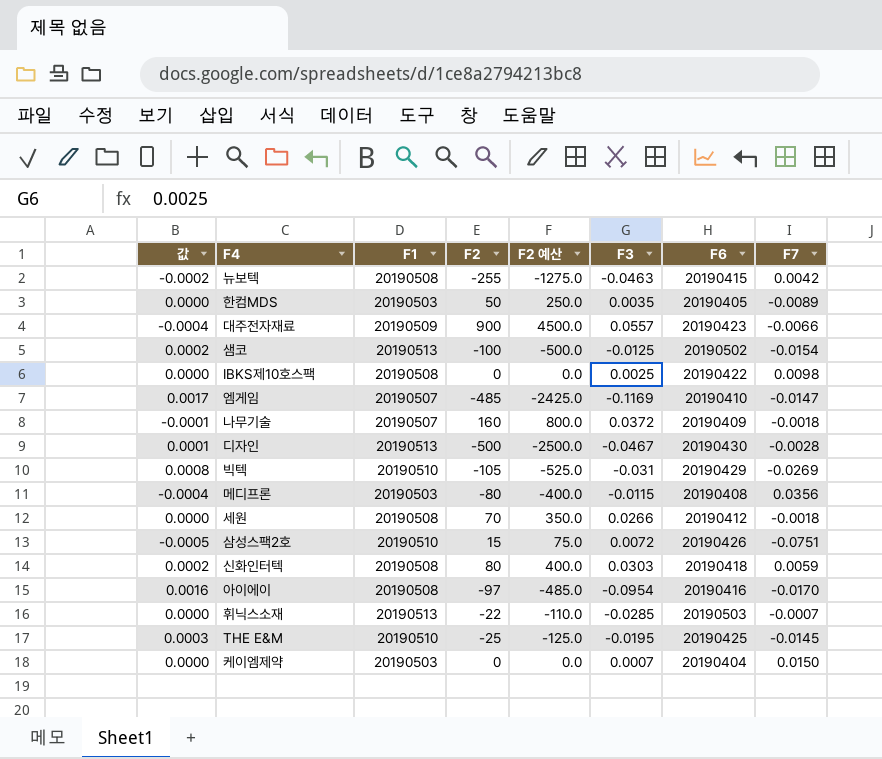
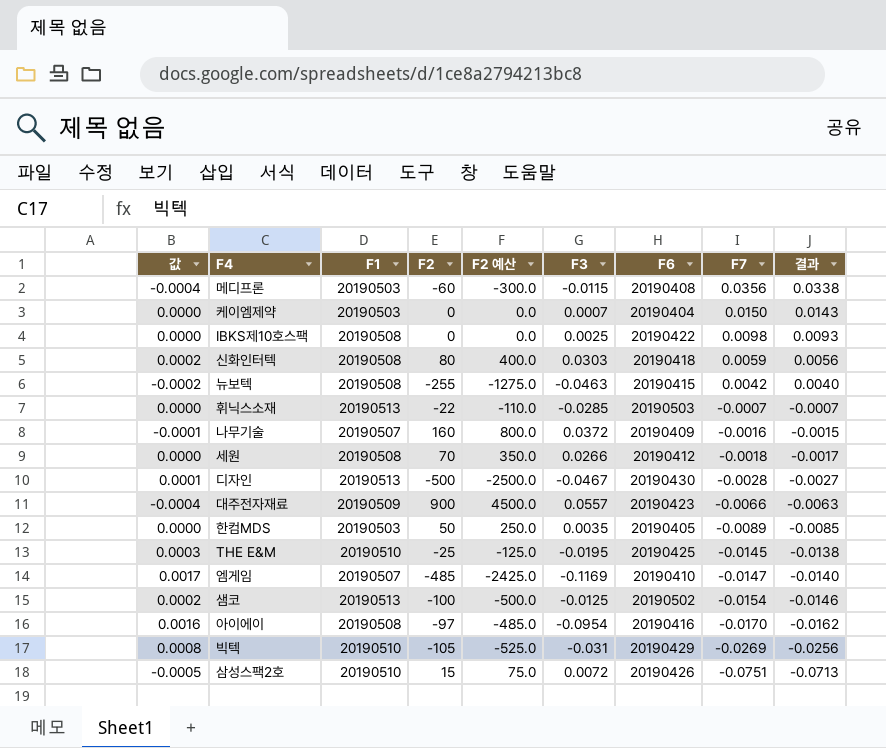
row order: none -> F7 descending
column 결과 | formula: none -> [F7] * 0.95
메디프론 | F2: -80 -> -60
메디프론 | F2 예산: -400.0 -> -300.0
나무기술 | F7: -0.0018 -> -0.0016

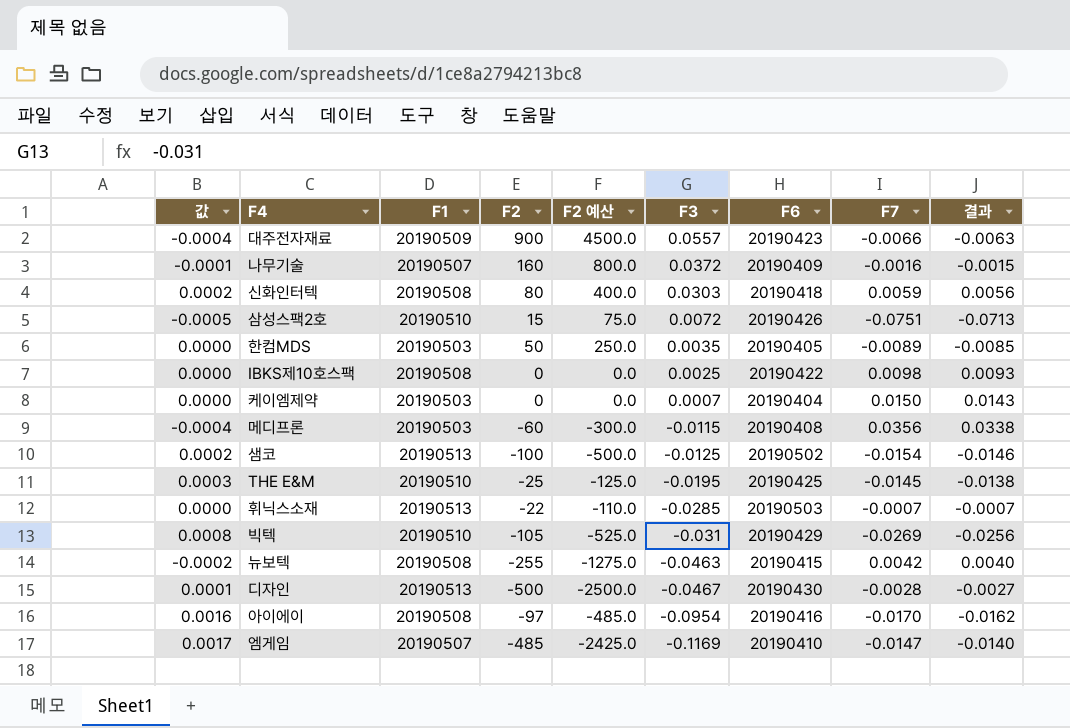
row order: F7 descending -> F3 descending
row 세원: 0.0000 | 20190508 | 70 | 350.0 | 0.0266 | 20190412 | -0.0018 | -0.0017 -> none

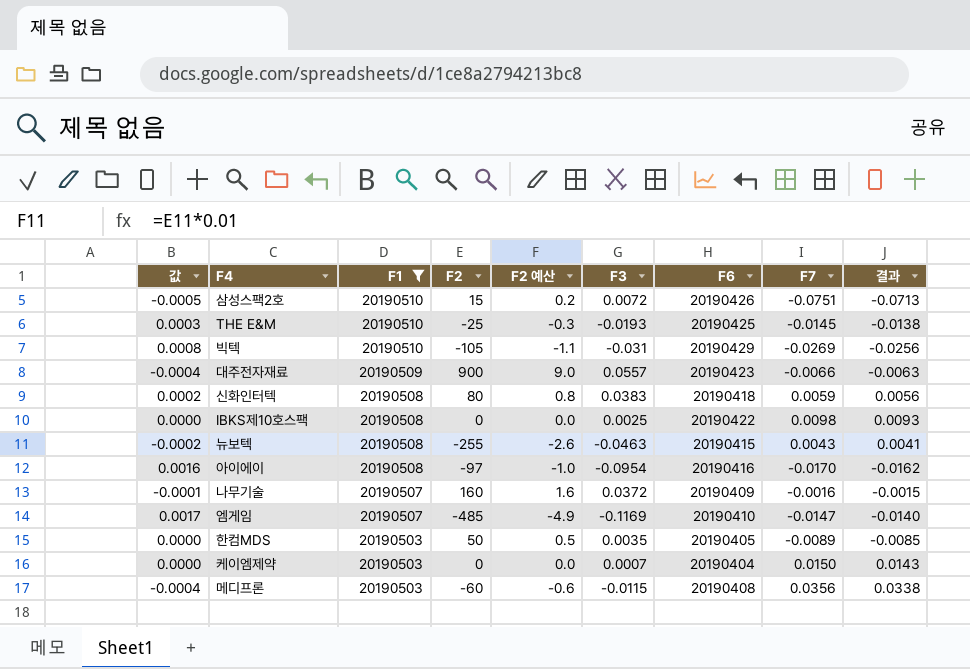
filter: none -> F1 != 20190513
row order: F3 descending -> F1 descending
column F2 예산 | formula: [F2] * 5 -> [F2] * 0.01
THE E&M | F3: -0.0195 -> -0.0193
신화인터텍 | F3: 0.0303 -> 0.0383
뉴보텍 | F7: 0.0042 -> 0.0043
뉴보텍 | 결과: 0.0040 -> 0.0041

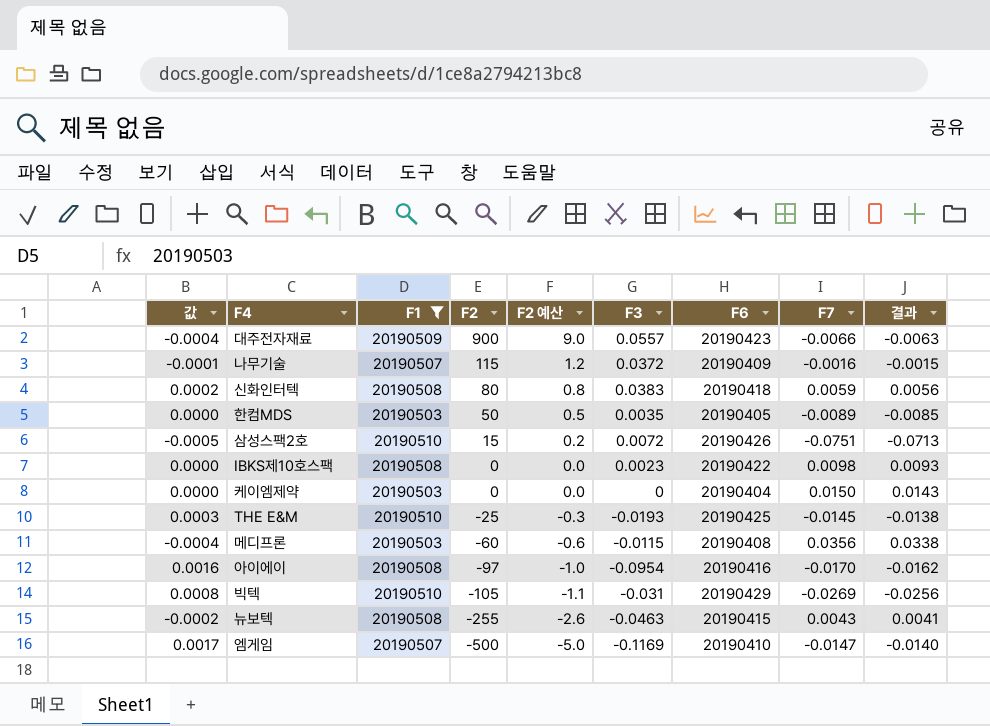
row order: F1 descending -> F2 descending
나무기술 | F2: 160 -> 115
나무기술 | F2 예산: 1.6 -> 1.2
IBKS제10호스팩 | F3: 0.0025 -> 0.0023
케이엠제약 | F3: 0.0007 -> 0
엠게임 | F2: -485 -> -500
엠게임 | F2 예산: -4.9 -> -5.0

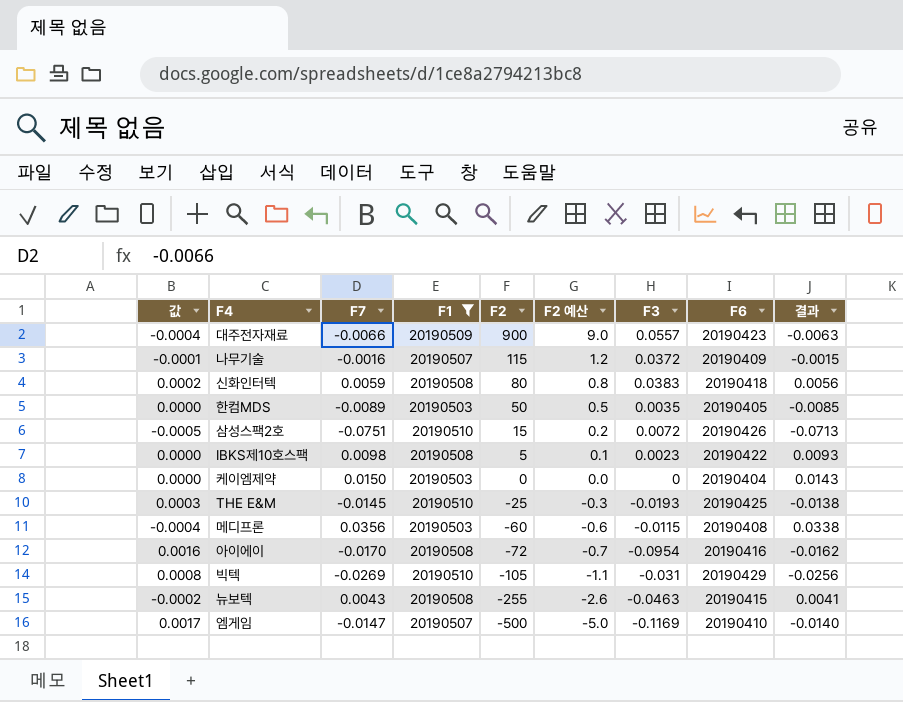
column F7 | position: 8 -> 3
IBKS제10호스팩 | F2: 0 -> 5
IBKS제10호스팩 | F2 예산: 0.0 -> 0.1
아이에이 | F2: -97 -> -72
아이에이 | F2 예산: -1.0 -> -0.7

